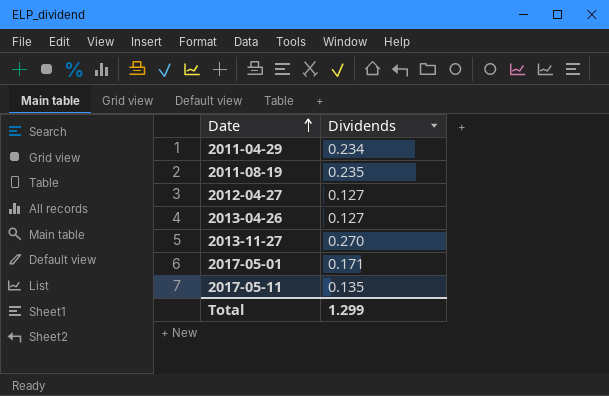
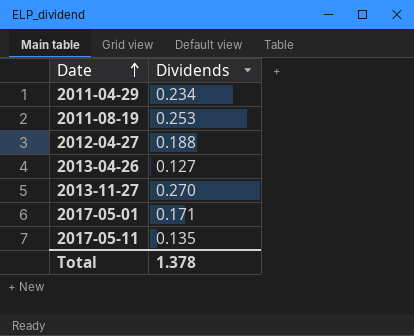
2011-08-19 | Dividends: 0.235 -> 0.253
2012-04-27 | Dividends: 0.127 -> 0.188
Total | Dividends: 1.299 -> 1.378

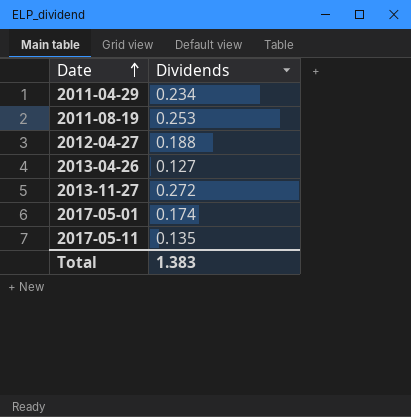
2013-11-27 | Dividends: 0.270 -> 0.272
2017-05-01 | Dividends: 0.171 -> 0.174
Total | Dividends: 1.378 -> 1.383

